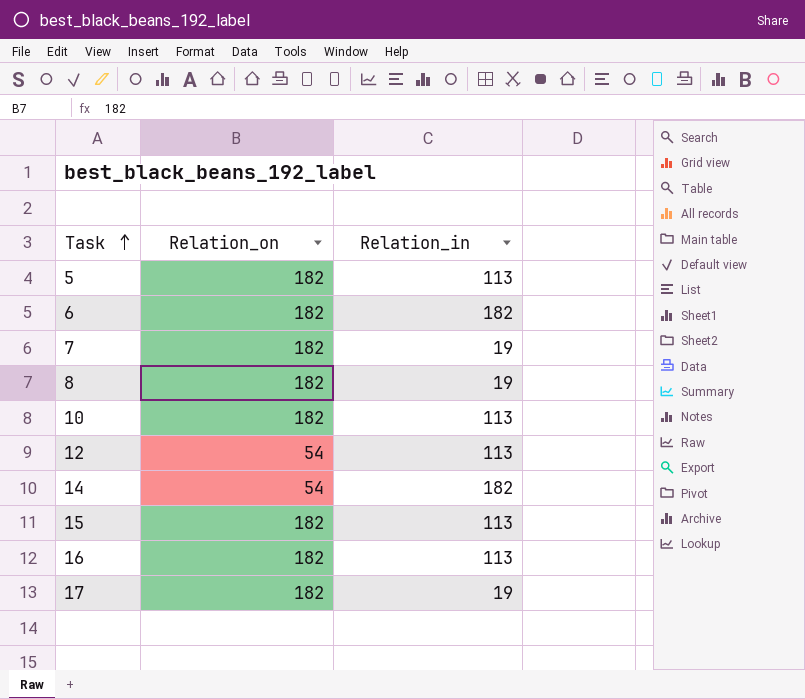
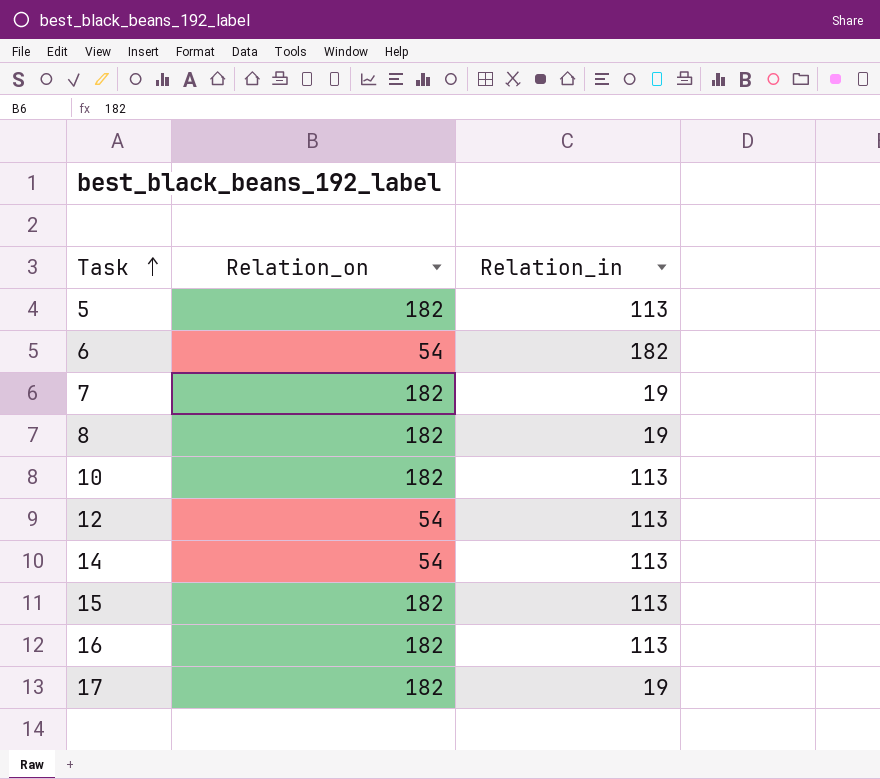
6 | Relation_on: 182 -> 54
14 | Relation_in: 182 -> 113

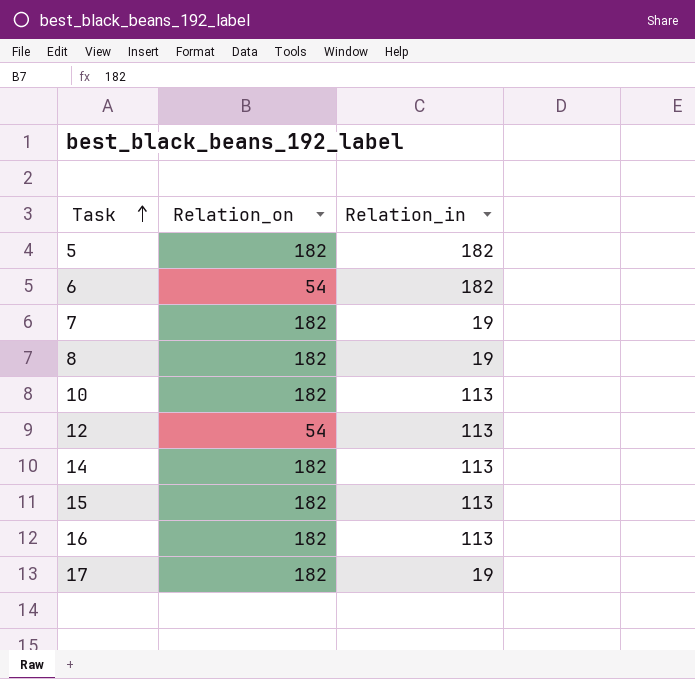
5 | Relation_in: 113 -> 182
14 | Relation_on: 54 -> 182

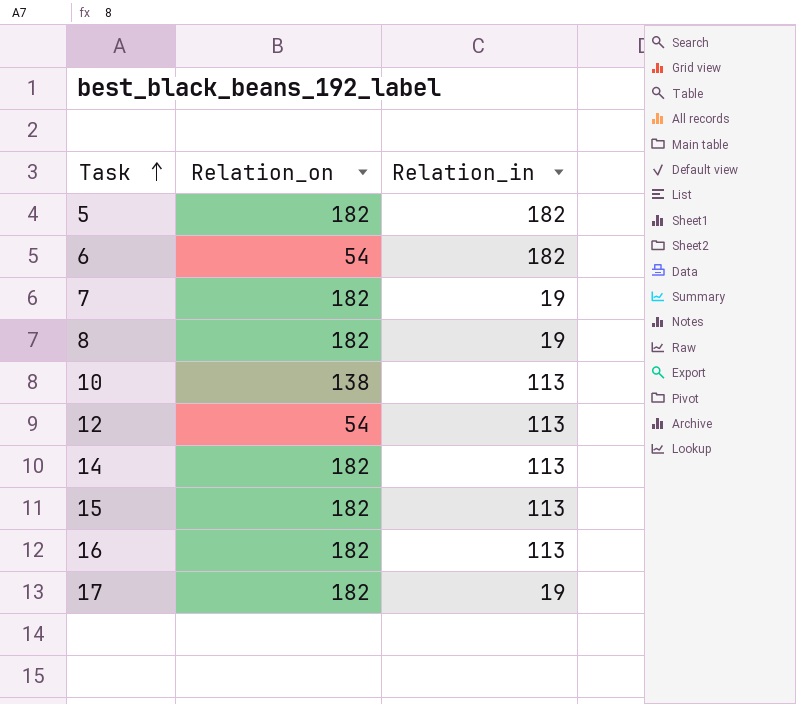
10 | Relation_on: 182 -> 138

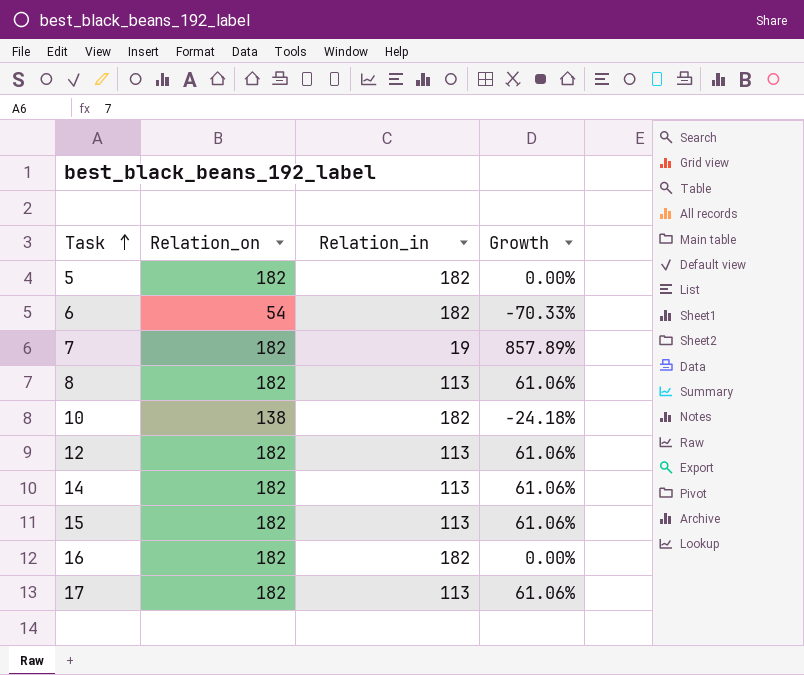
column Growth | formula: none -> ([Relation_on] - [Relation_in]) / [Relation_in]
8 | Relation_in: 19 -> 113
10 | Relation_in: 113 -> 182
12 | Relation_on: 54 -> 182
16 | Relation_in: 113 -> 182
17 | Relation_in: 19 -> 113

